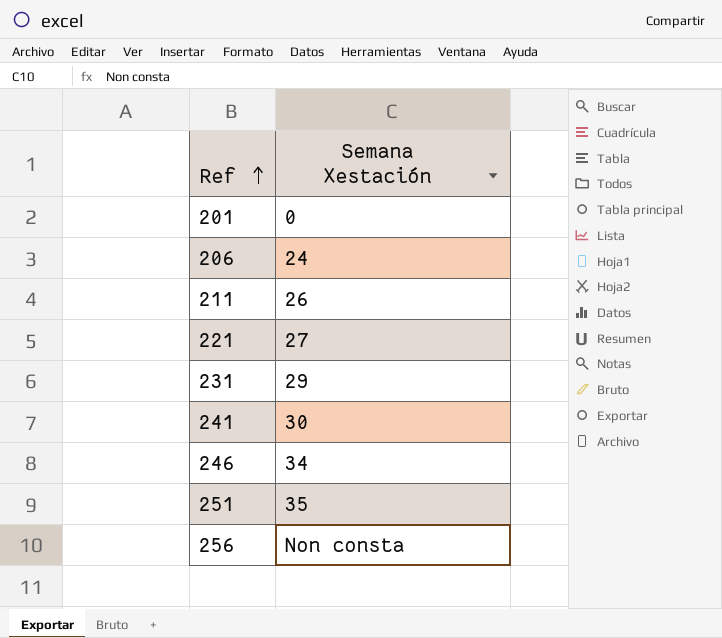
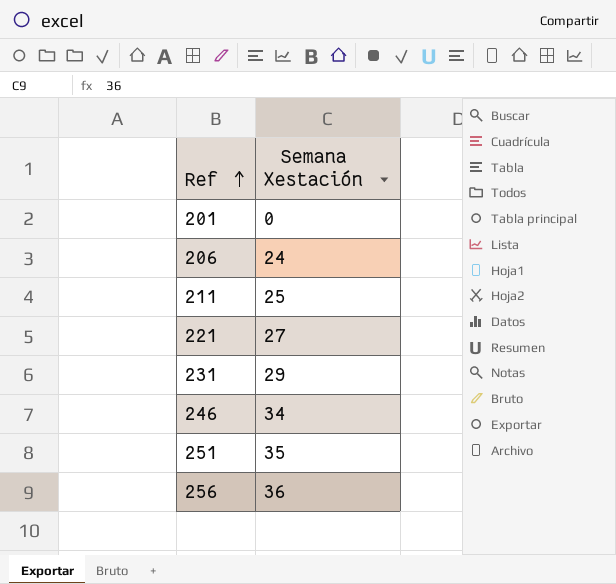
row 241: 30 -> none
211 | Semana Xestación: 26 -> 25
256 | Semana Xestación: Non consta -> 36

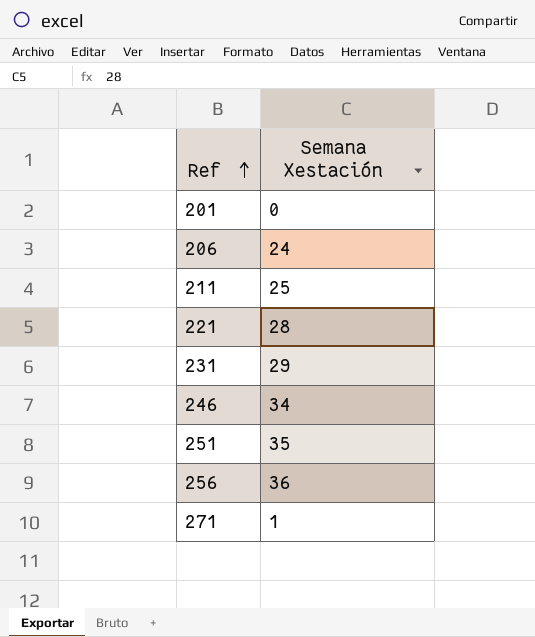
221 | Semana Xestación: 27 -> 28
row 271: none -> 1

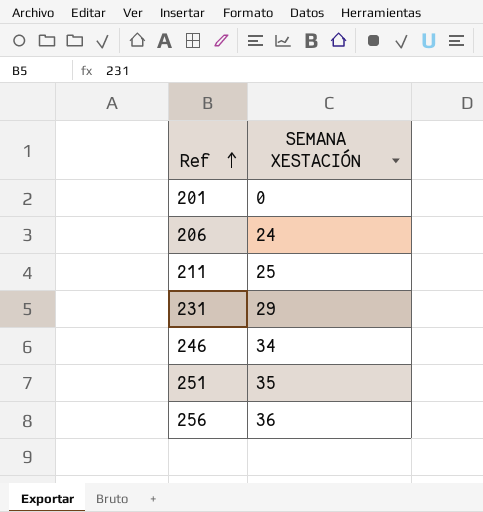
column name: Semana Xestación -> SEMANA XESTACIÓN
row 221: 28 -> none
row 271: 1 -> none

